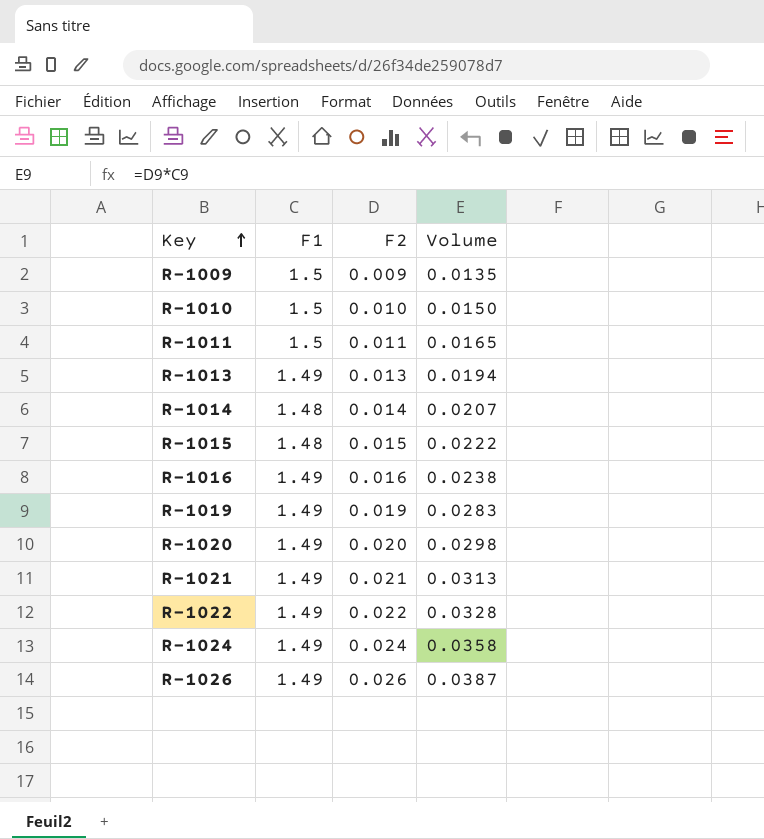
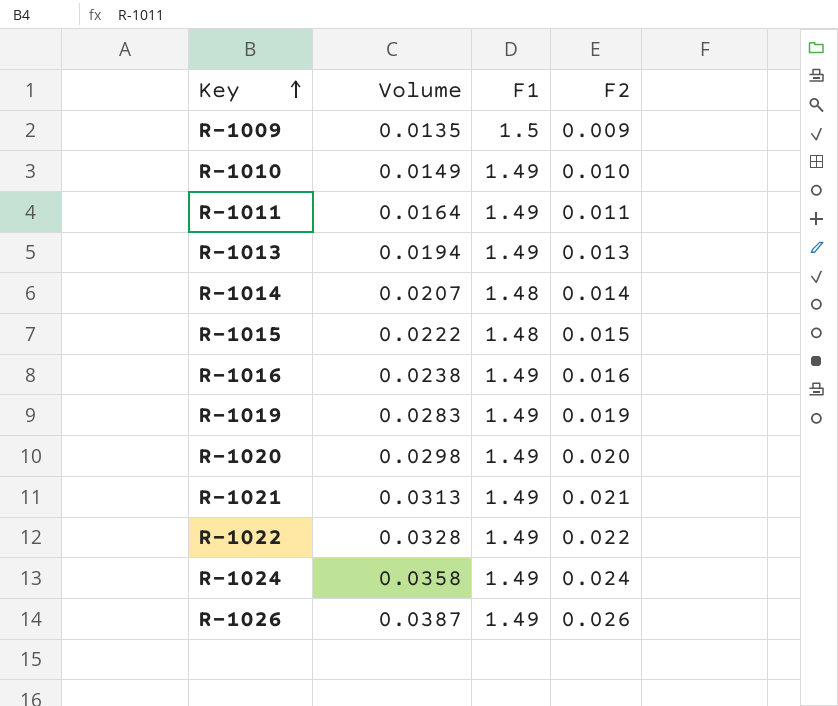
column Volume | position: 4 -> 2
R-1010 | Volume: 0.0150 -> 0.0149
R-1010 | F1: 1.5 -> 1.49
R-1011 | Volume: 0.0165 -> 0.0164
R-1011 | F1: 1.5 -> 1.49

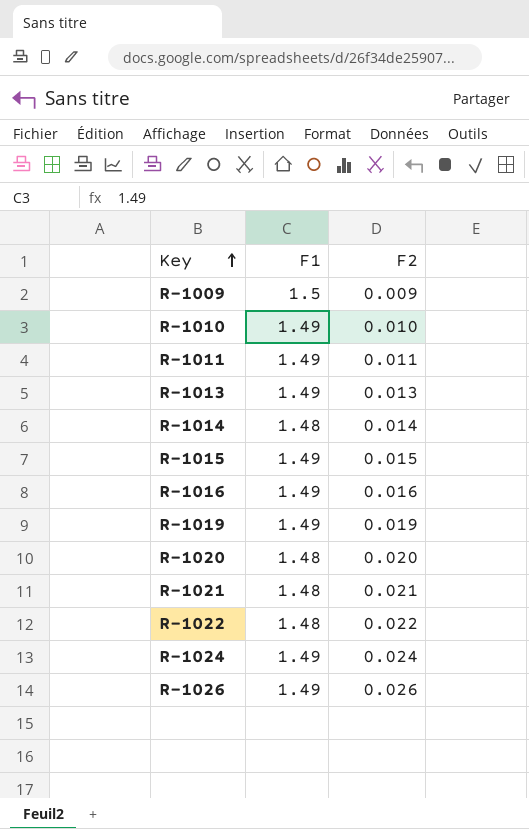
column Volume | formula: [F1] * [F2] -> none
R-1015 | F1: 1.48 -> 1.49
R-1020 | F1: 1.49 -> 1.48
R-1021 | F1: 1.49 -> 1.48
R-1022 | F1: 1.49 -> 1.48

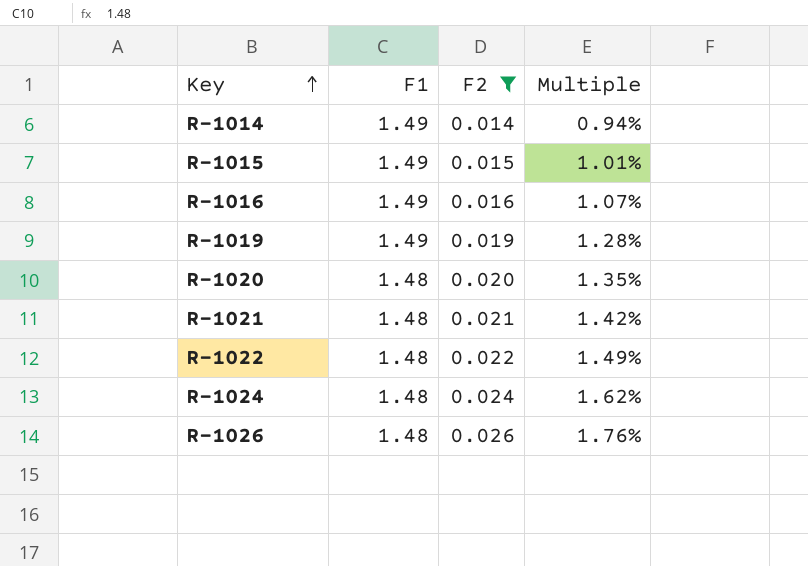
filter: none -> F2 >= 0.014
column Multiple | formula: none -> [F2] / [F1]
R-1014 | F1: 1.48 -> 1.49
R-1024 | F1: 1.49 -> 1.48
R-1026 | F1: 1.49 -> 1.48

